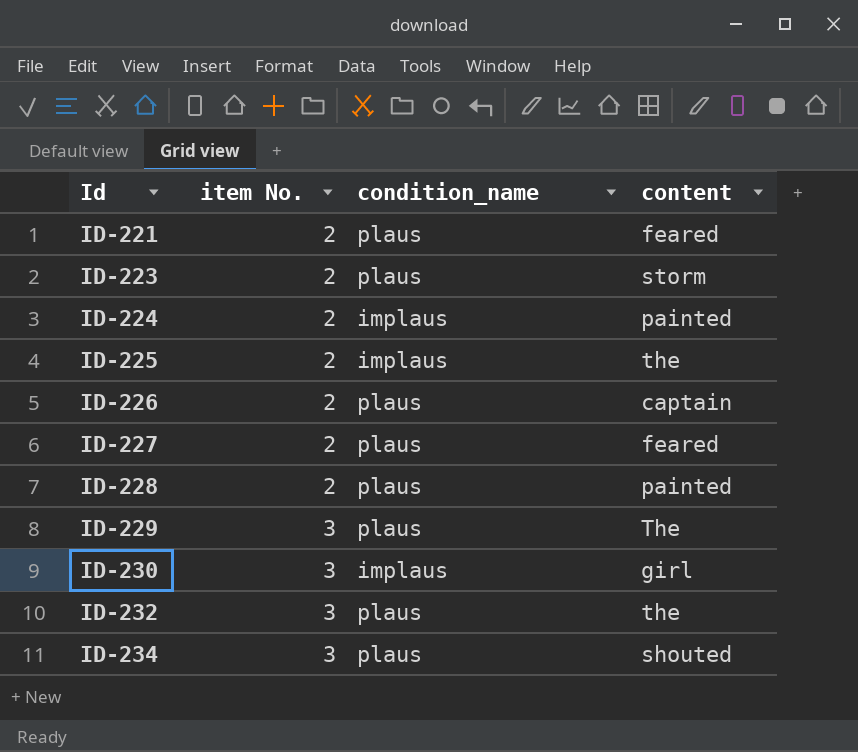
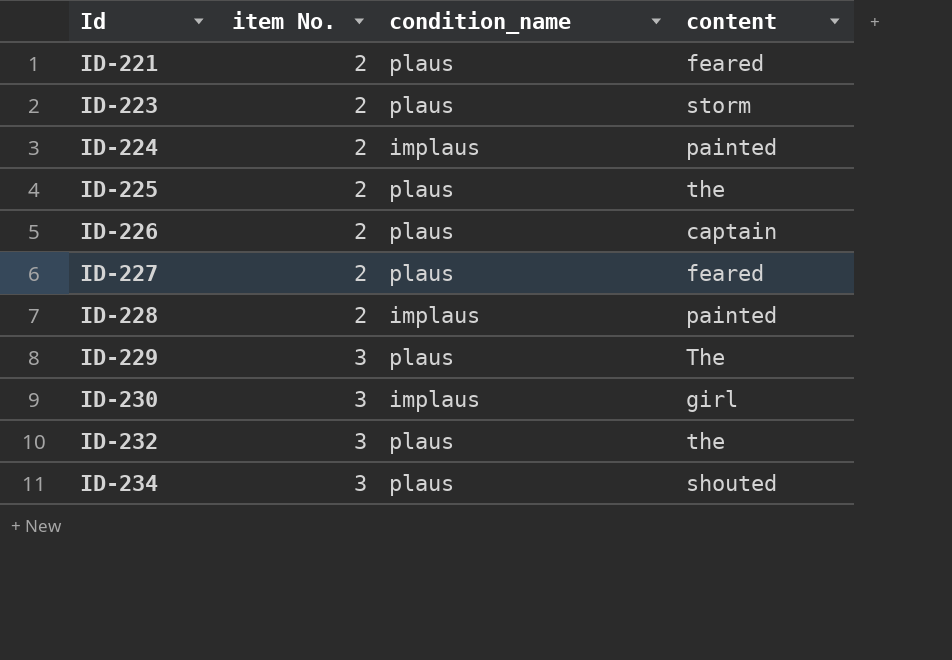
ID-225 | condition_name: implaus -> plaus
ID-228 | condition_name: plaus -> implaus

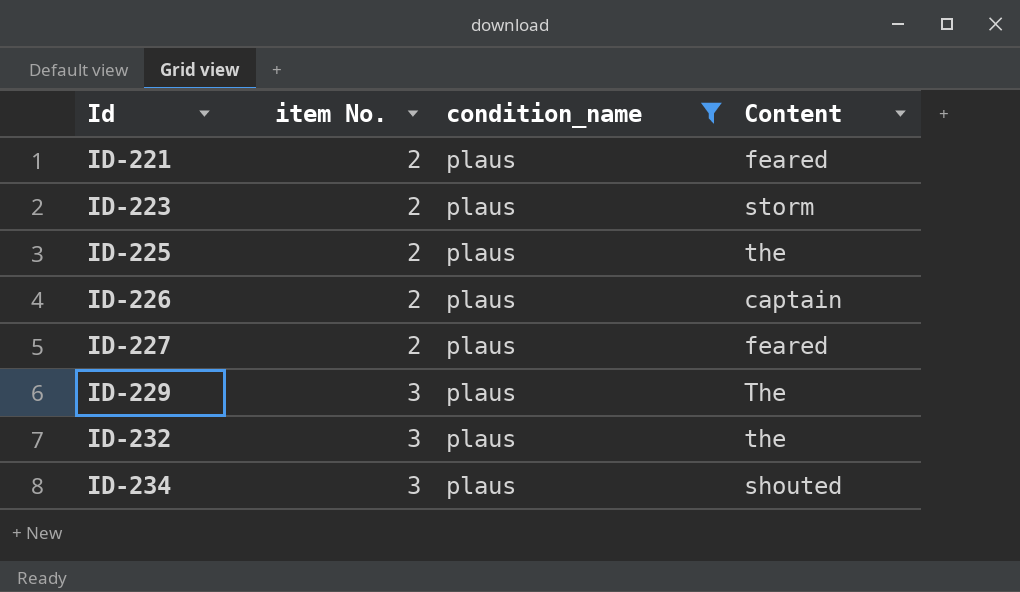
filter: none -> condition_name = plaus
column name: content -> Content

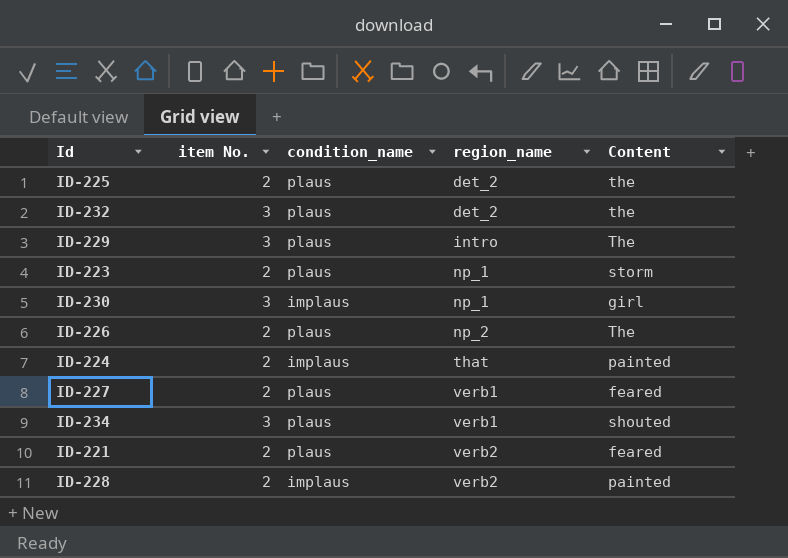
filter: condition_name = plaus -> none
row order: Id ascending -> region_name ascending
column region_name | position: none -> 4
ID-226 | Content: captain -> The

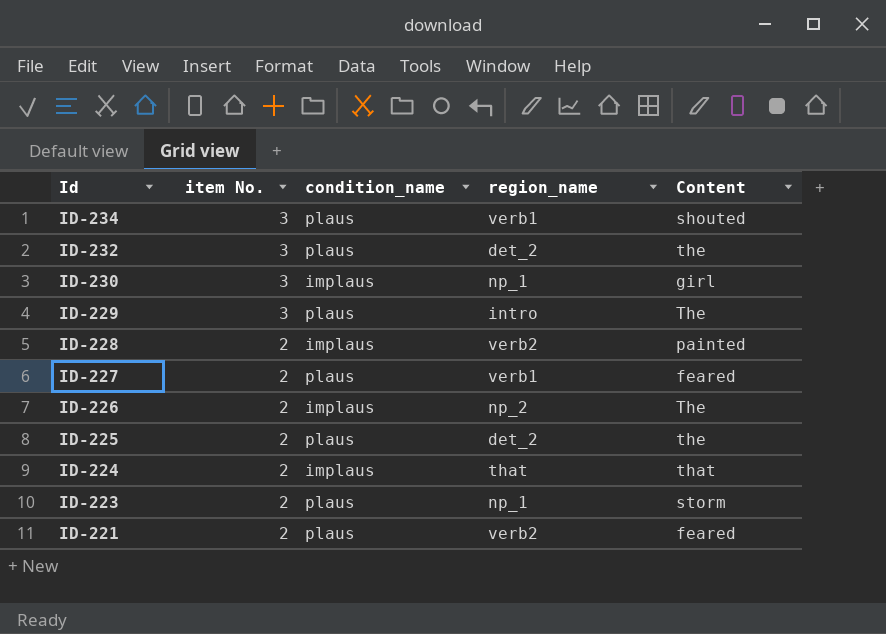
row order: region_name ascending -> Id descending
ID-226 | condition_name: plaus -> implaus
ID-224 | Content: painted -> that

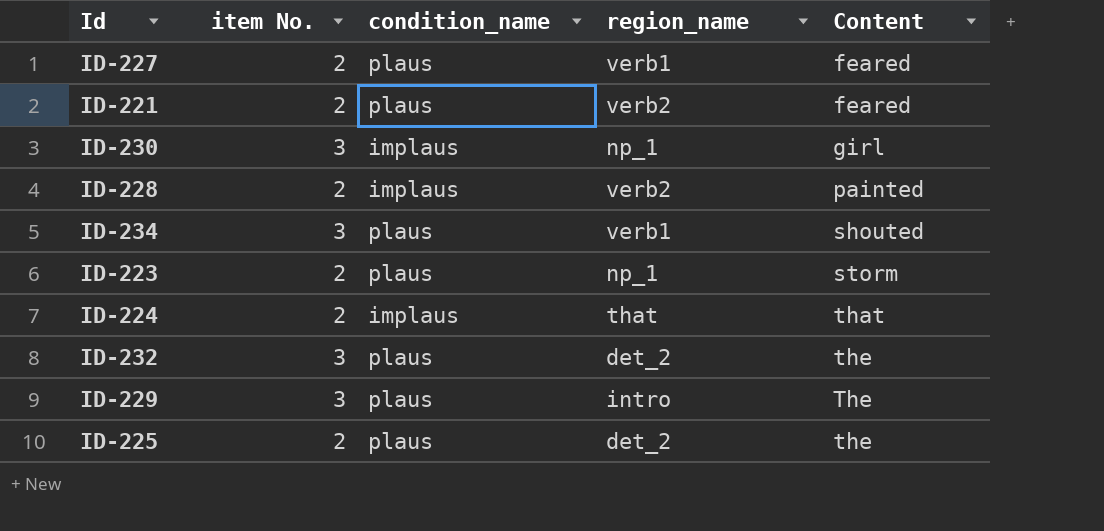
row order: Id descending -> Content ascending
row ID-226: 2 | implaus | np_2 | The -> none

